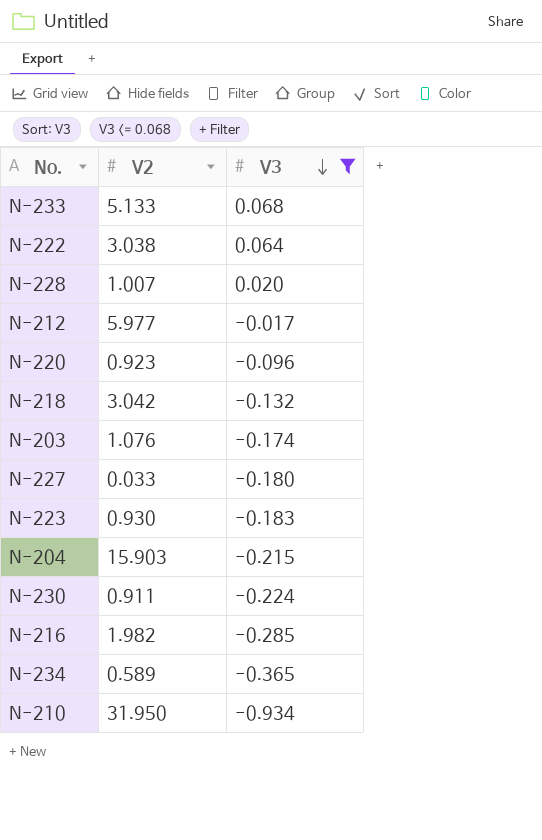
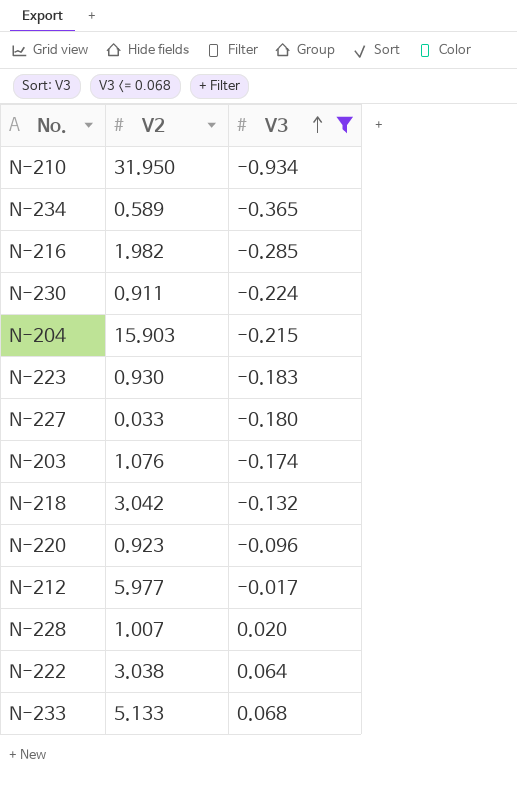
row order: V3 descending -> V3 ascending

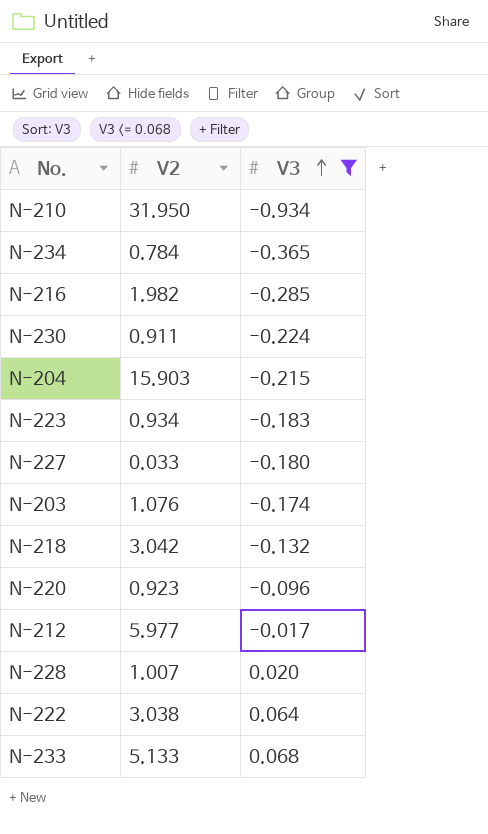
N-234 | V2: 0.589 -> 0.784
N-223 | V2: 0.930 -> 0.934

